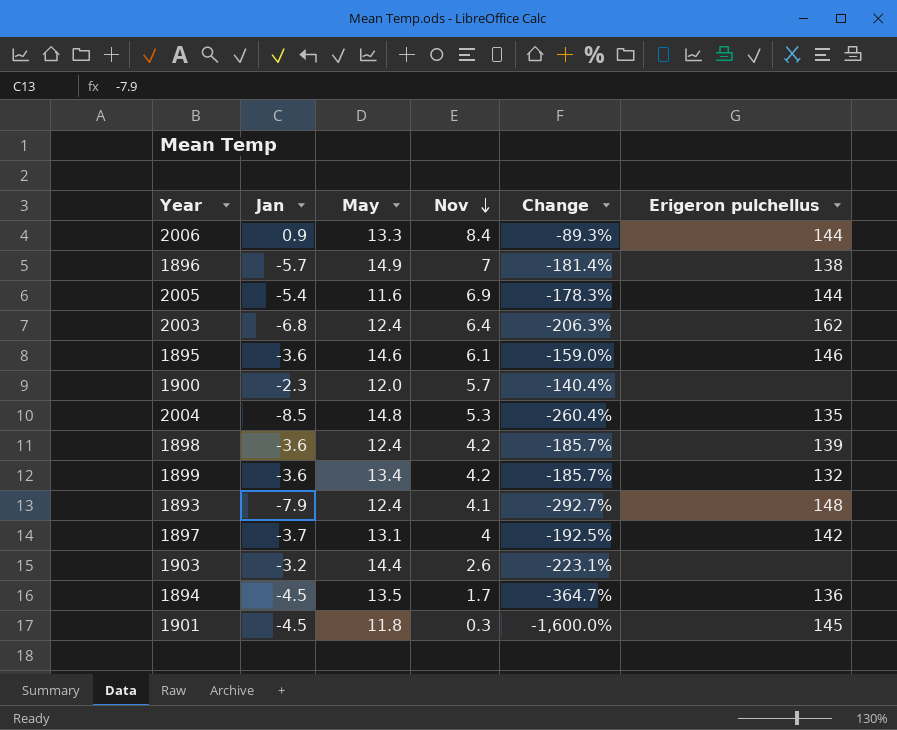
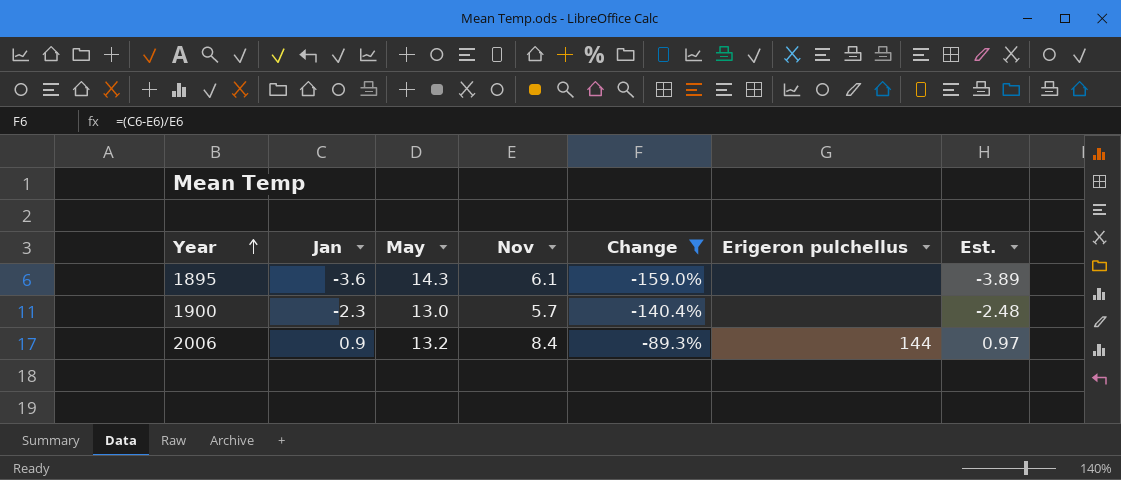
filter: none -> Change >= -159.0%
row order: Nov descending -> Year ascending
column Est. | formula: none -> [Jan] * 1.08
1895 | May: 14.6 -> 14.3
1895 | Erigeron pulchellus: 146 -> none
1900 | May: 12.0 -> 13.0
2006 | May: 13.3 -> 13.2

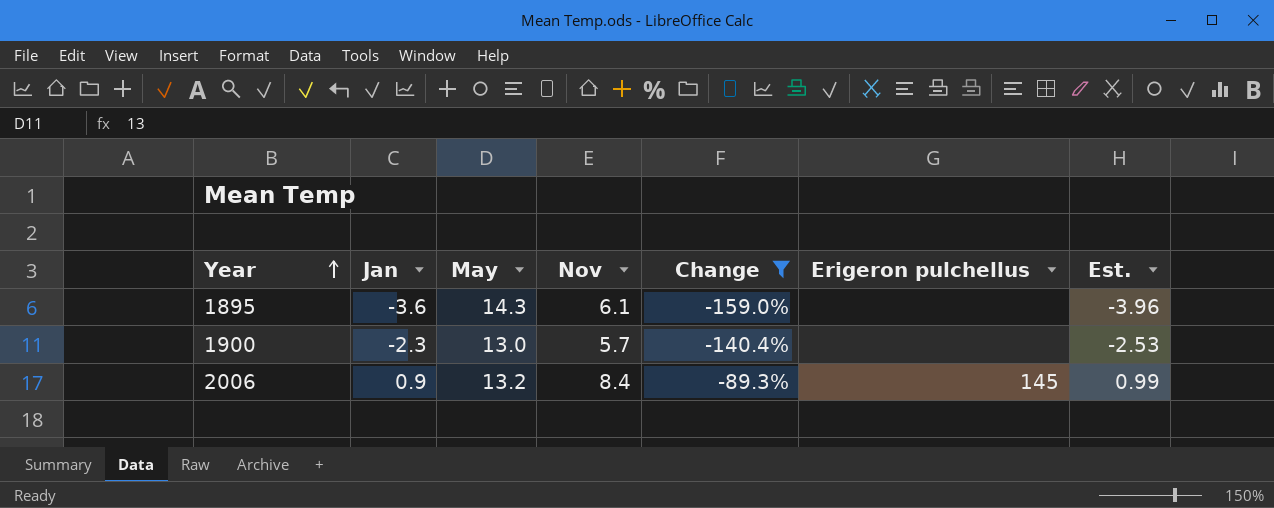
column Est. | formula: [Jan] * 1.08 -> [Jan] * 1.1
2006 | Erigeron pulchellus: 144 -> 145

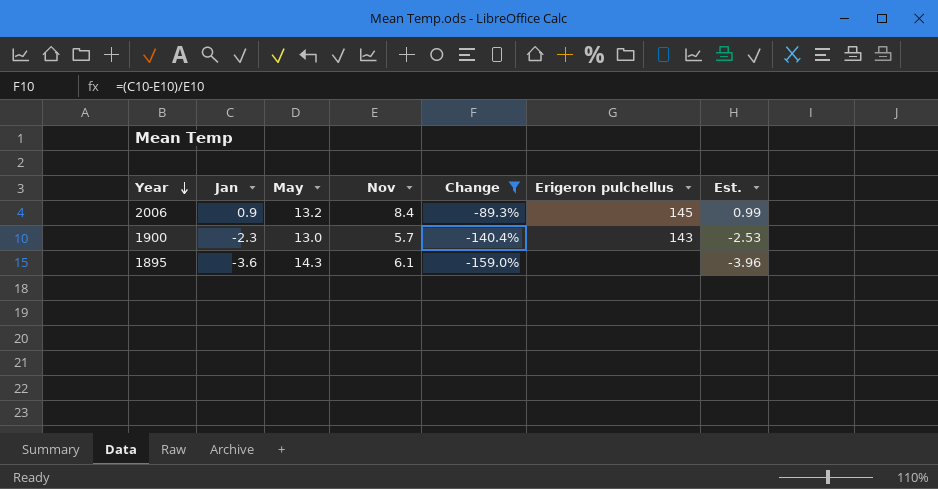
row order: Year ascending -> Year descending
1900 | Erigeron pulchellus: none -> 143

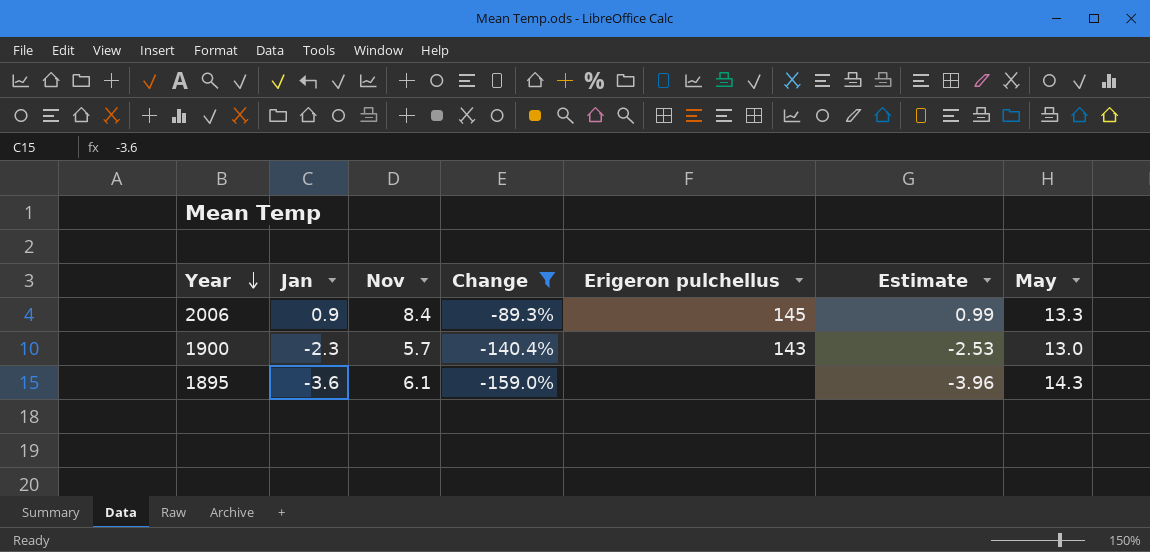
column name: Est. -> Estimate
column May | position: 3 -> 7
2006 | May: 13.2 -> 13.3

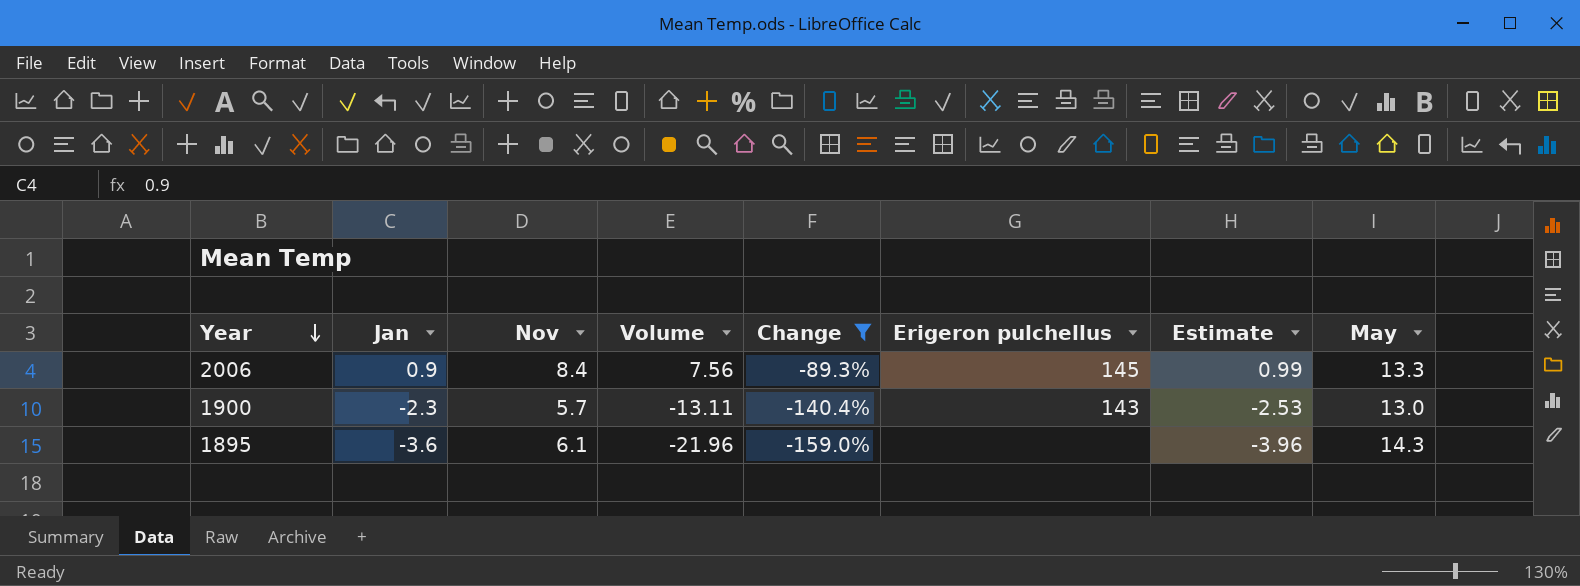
column Volume | formula: none -> [Jan] * [Nov]

